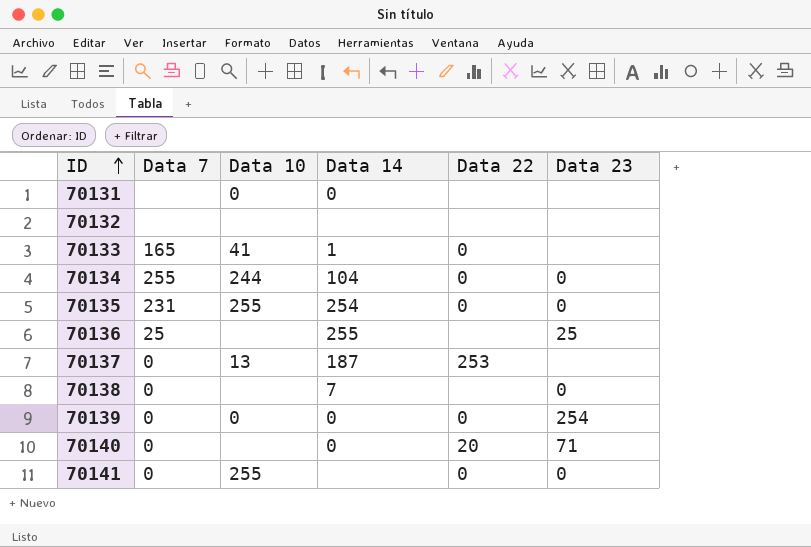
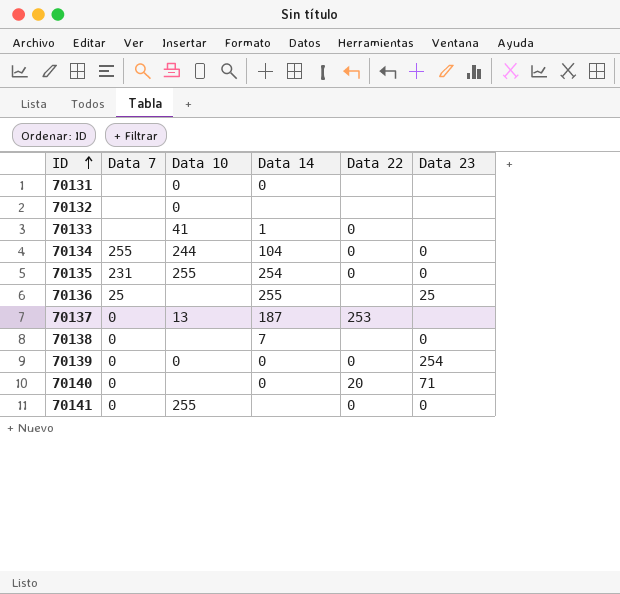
70132 | Data 10: none -> 0
70133 | Data 7: 165 -> none

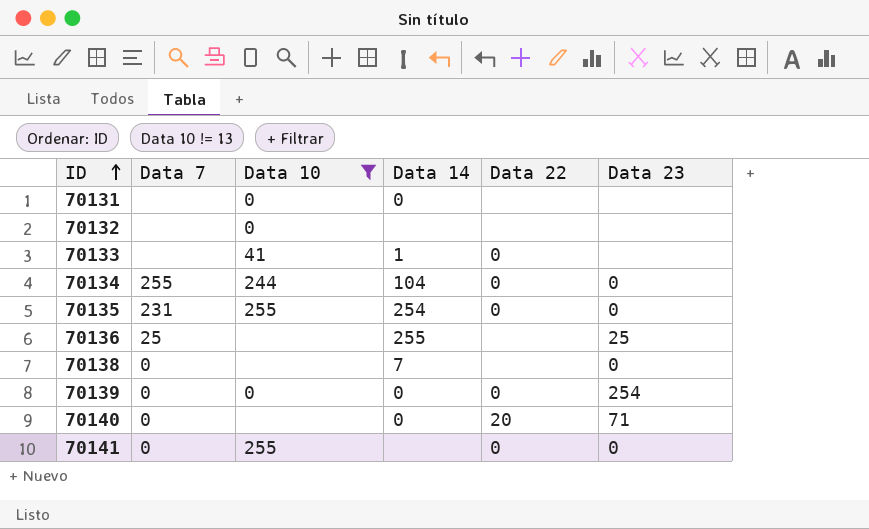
filter: none -> Data 10 != 13

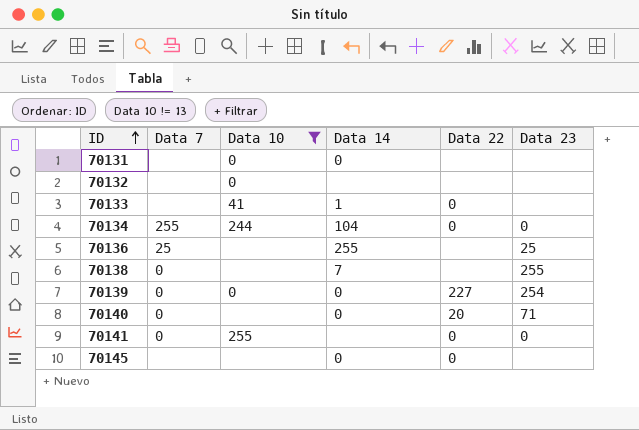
row 70135: 231 | 255 | 254 | 0 | 0 -> none
70138 | Data 23: 0 -> 255
70139 | Data 22: 0 -> 227
row 70145: none -> none | none | 0 | 0 | none

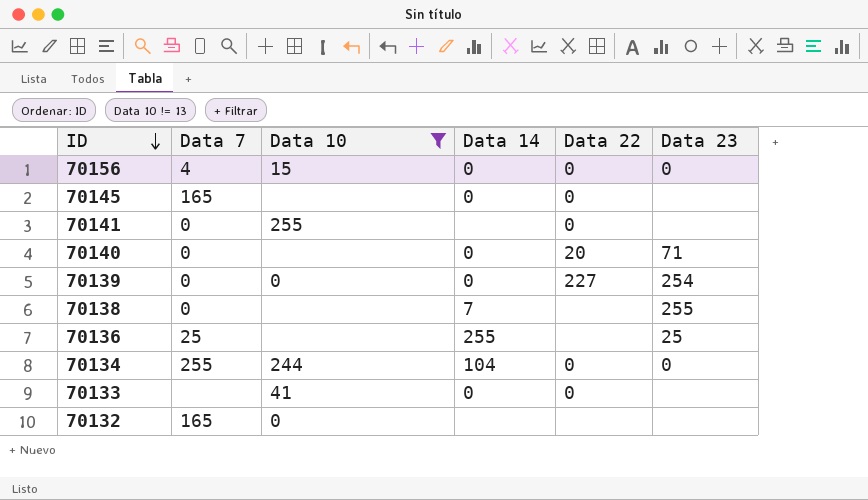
row order: ID ascending -> ID descending
row 70131: none | 0 | 0 | none | none -> none
row 70156: none -> 4 | 15 | 0 | 0 | 0
70145 | Data 7: none -> 165
70141 | Data 23: 0 -> none
70133 | Data 14: 1 -> 0
70132 | Data 7: none -> 165

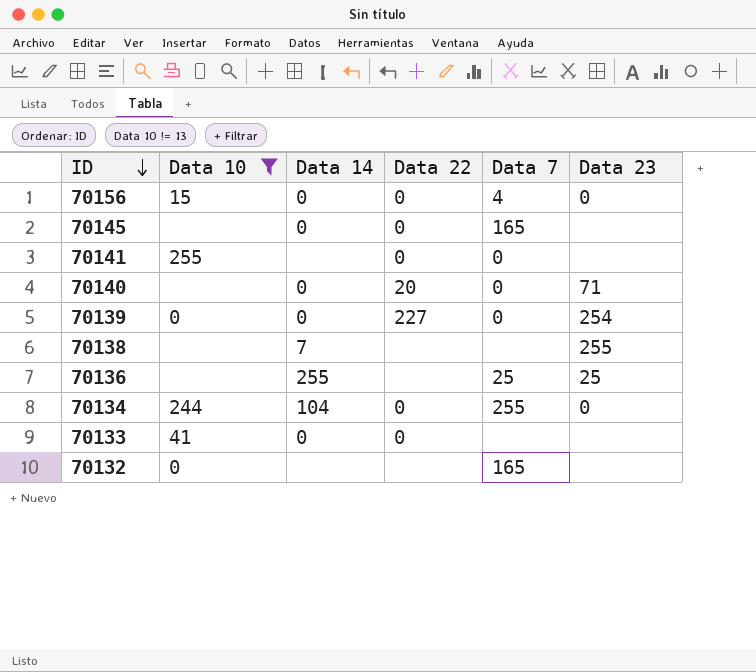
column Data 7 | position: 2 -> 5
70138 | Data 7: 0 -> none

